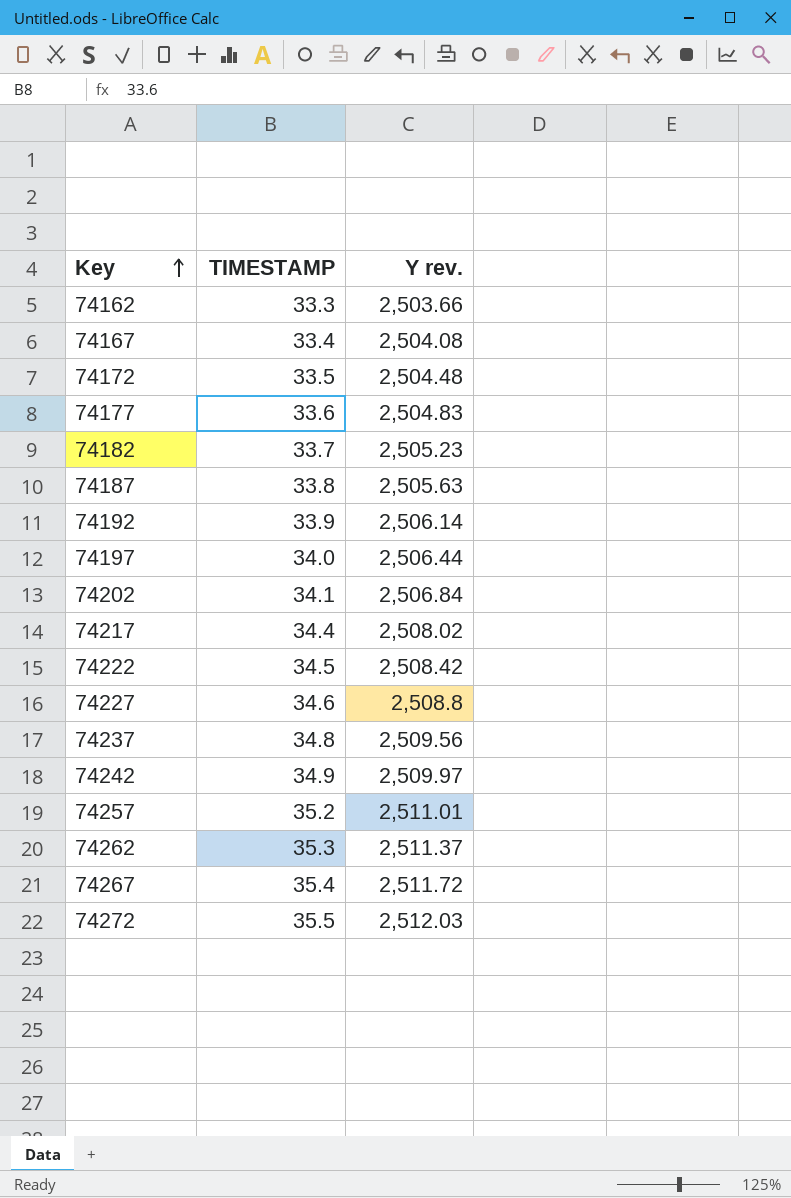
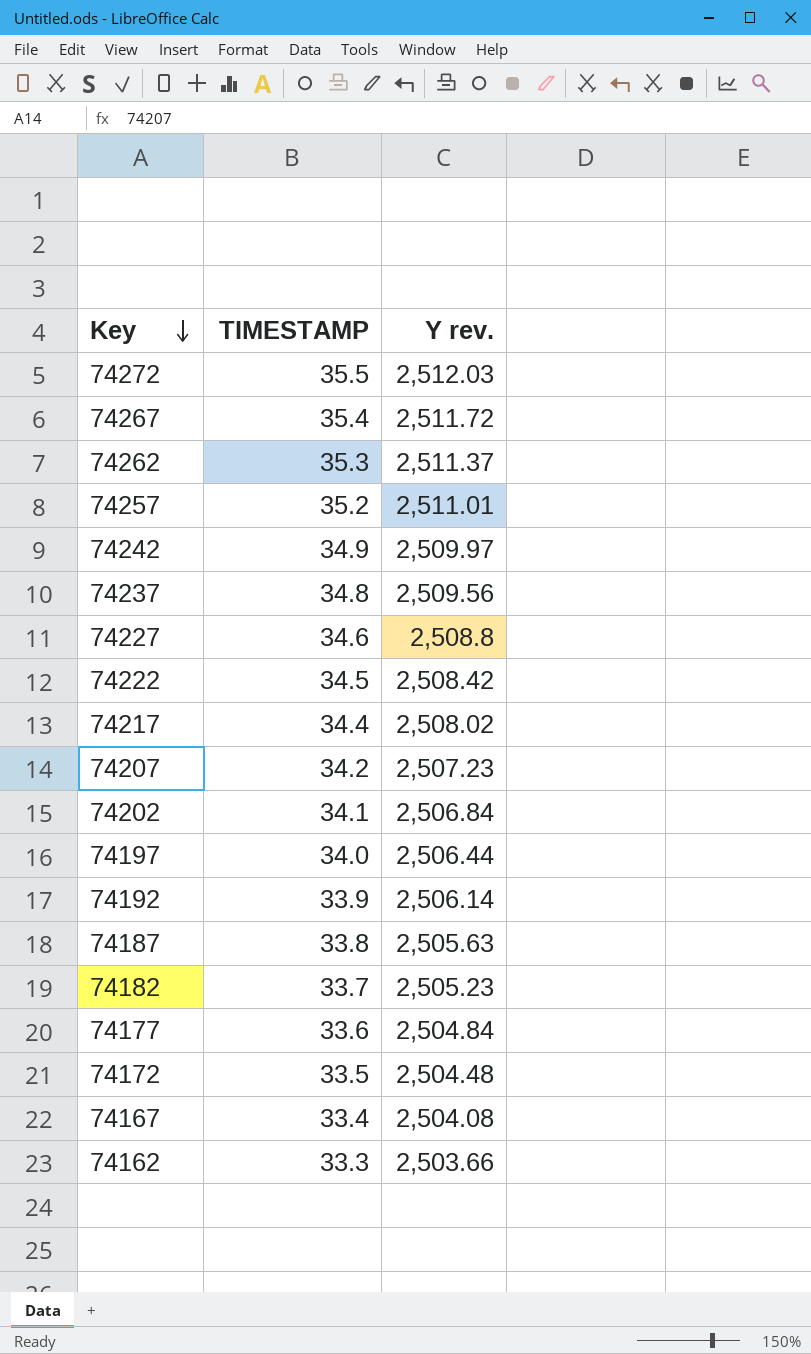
row order: Key ascending -> Key descending
row 74207: none -> 34.2 | 2,507.23
74177 | Y rev.: 2,504.83 -> 2,504.84

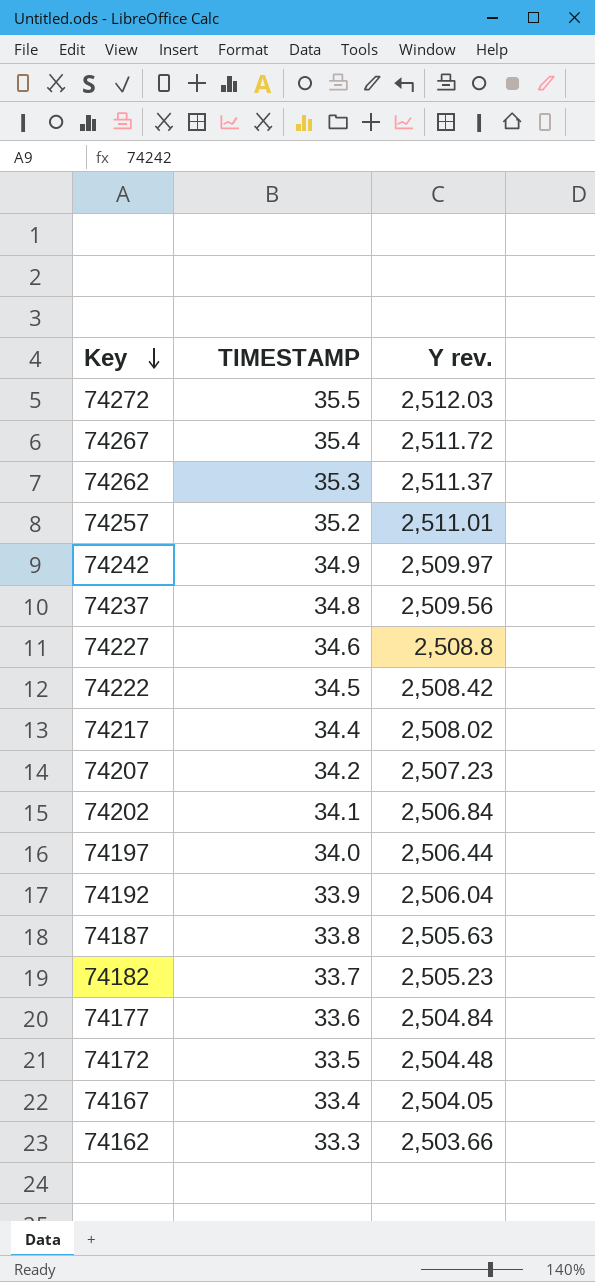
74192 | Y rev.: 2,506.14 -> 2,506.04
74167 | Y rev.: 2,504.08 -> 2,504.05

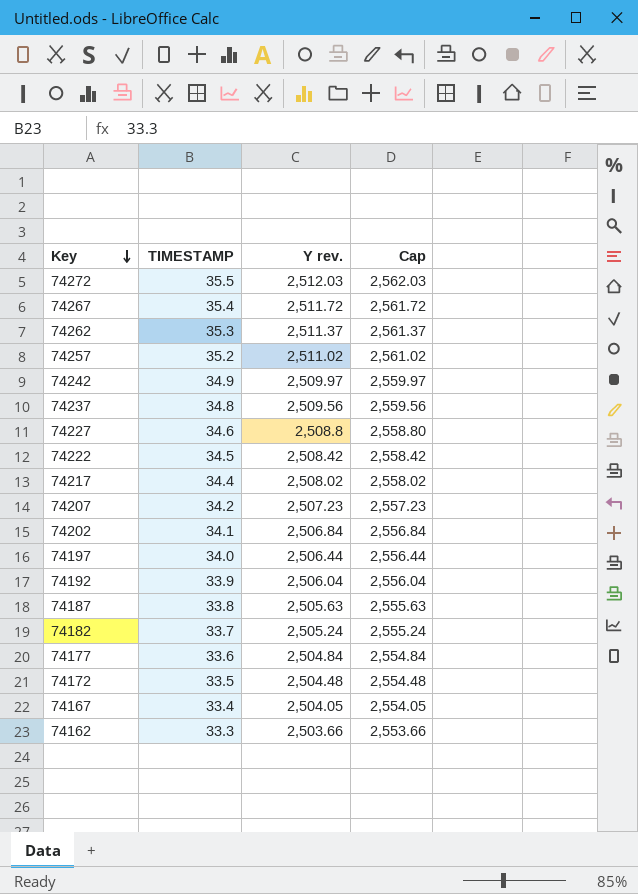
column Cap | formula: none -> [Y rev.] + 50
74257 | Y rev.: 2,511.01 -> 2,511.02
74182 | Y rev.: 2,505.23 -> 2,505.24

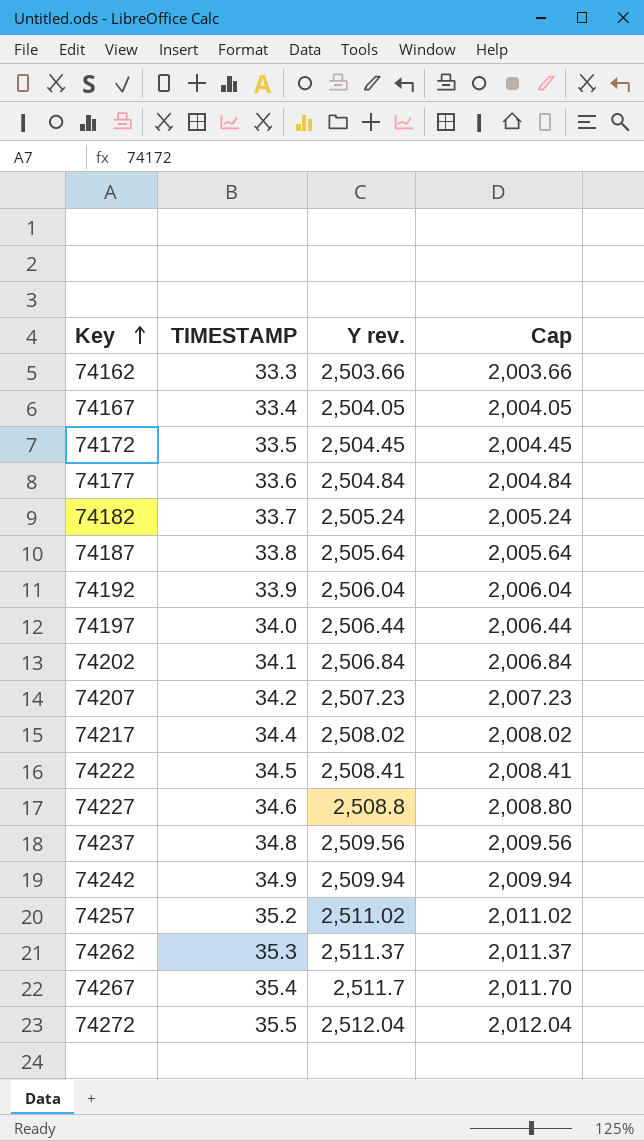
row order: Key descending -> Key ascending
column Cap | formula: [Y rev.] + 50 -> [Y rev.] - 500
74172 | Y rev.: 2,504.48 -> 2,504.45
74187 | Y rev.: 2,505.63 -> 2,505.64
74222 | Y rev.: 2,508.42 -> 2,508.41
74242 | Y rev.: 2,509.97 -> 2,509.94
74267 | Y rev.: 2,511.72 -> 2,511.7
74272 | Y rev.: 2,512.03 -> 2,512.04

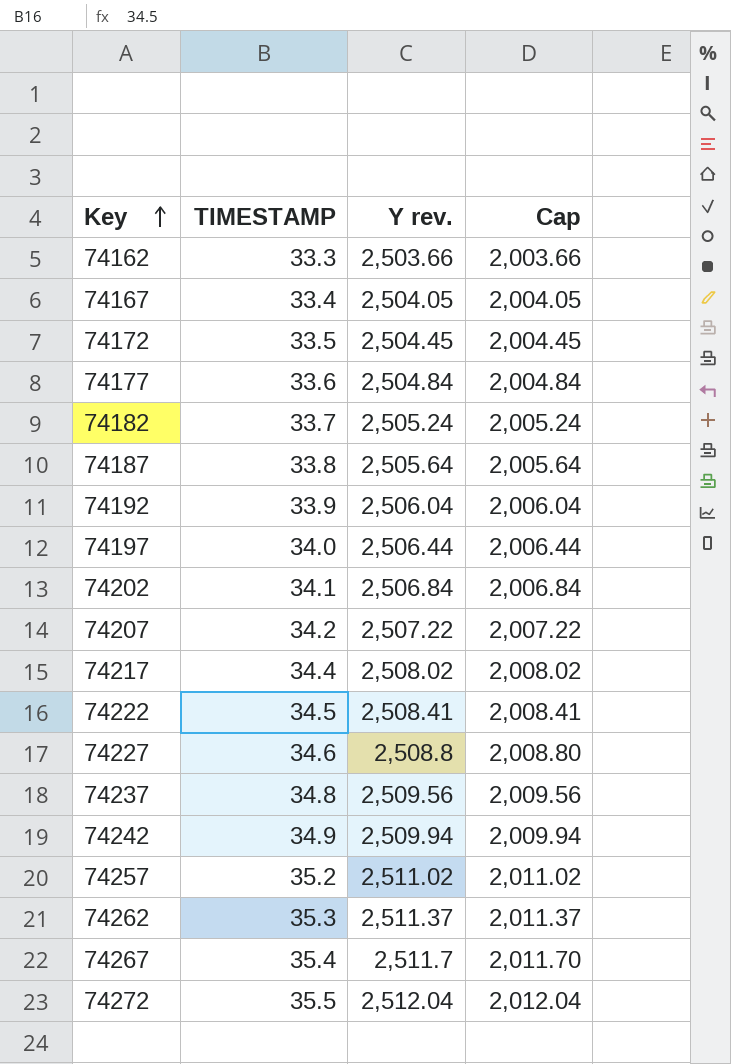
74207 | Y rev.: 2,507.23 -> 2,507.22
74207 | Cap: 2,007.23 -> 2,007.22

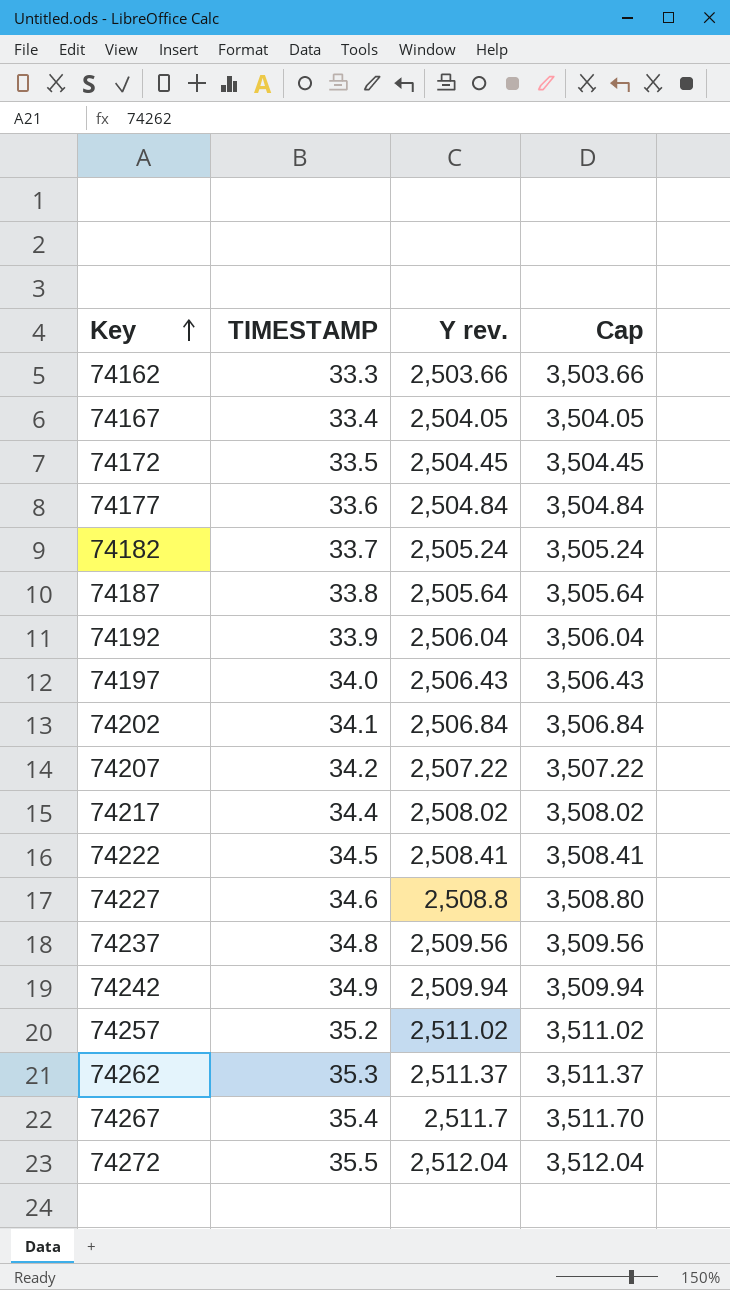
column Cap | formula: [Y rev.] - 500 -> [Y rev.] + 1000
74197 | Y rev.: 2,506.44 -> 2,506.43

